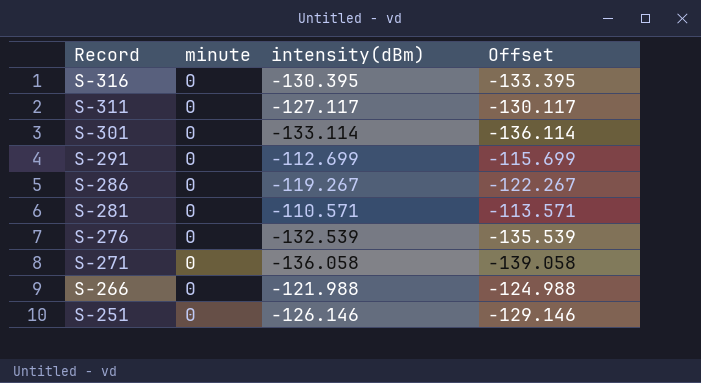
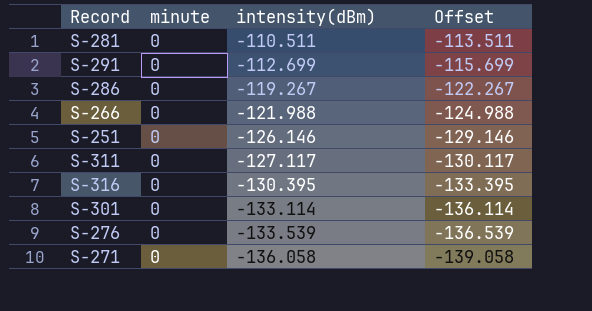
row order: Record descending -> intensity(dBm) descending
S-281 | intensity(dBm): -110.571 -> -110.511
S-281 | Offset: -113.571 -> -113.511
S-276 | intensity(dBm): -132.539 -> -133.539
S-276 | Offset: -135.539 -> -136.539

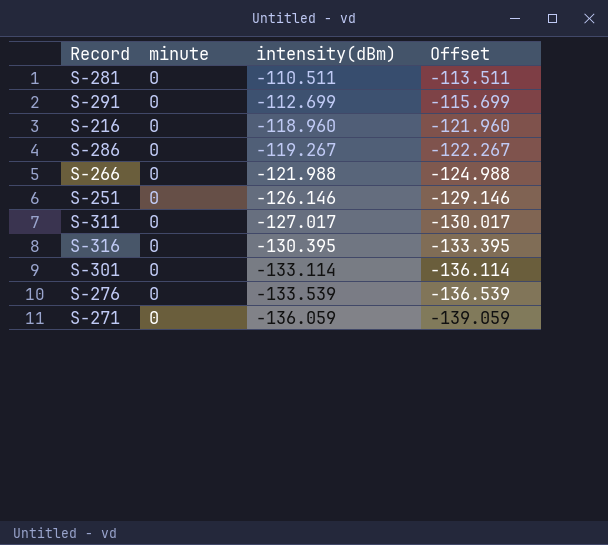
row S-216: none -> 0 | -118.960 | -121.960
S-311 | intensity(dBm): -127.117 -> -127.017
S-311 | Offset: -130.117 -> -130.017
S-271 | intensity(dBm): -136.058 -> -136.059
S-271 | Offset: -139.058 -> -139.059

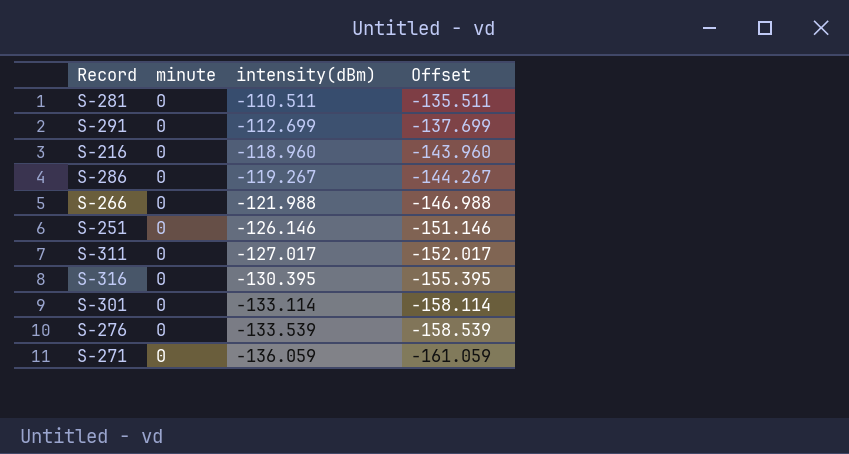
column Offset | formula: [intensity(dBm)] - 3 -> [intensity(dBm)] - 25

